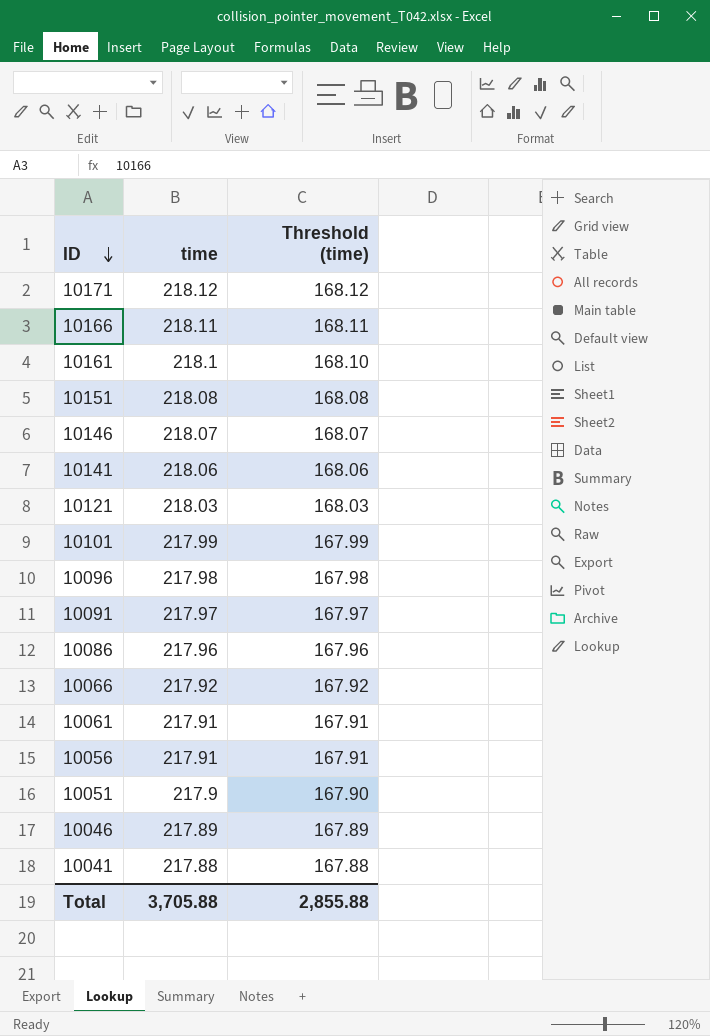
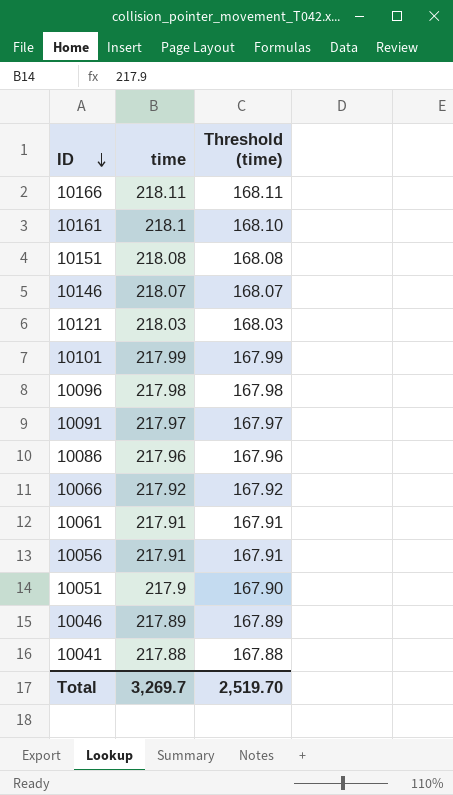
row 10171: 218.12 | 168.12 -> none
row 10141: 218.06 | 168.06 -> none
Total | time: 3,705.88 -> 3,269.7
Total | Threshold (time): 2,855.88 -> 2,519.70

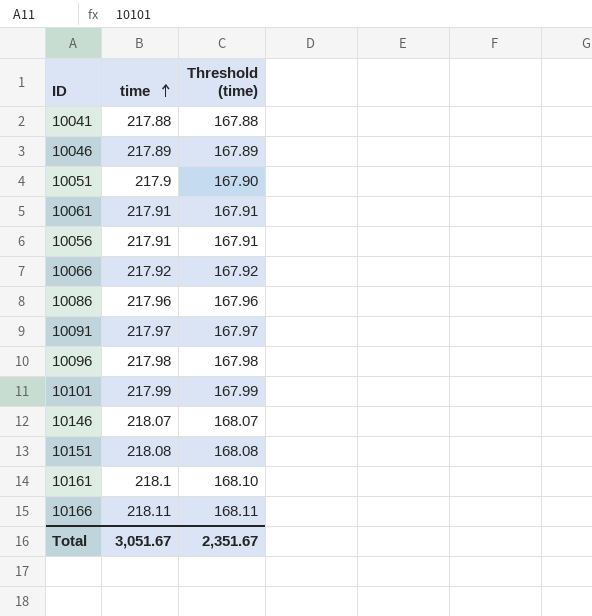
row order: ID descending -> time ascending
row 10121: 218.03 | 168.03 -> none
Total | time: 3,269.7 -> 3,051.67
Total | Threshold (time): 2,519.70 -> 2,351.67

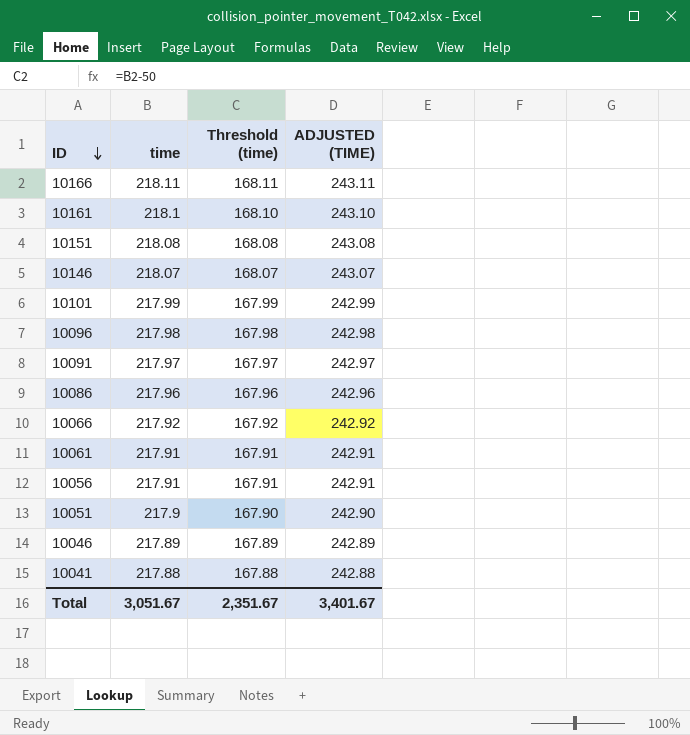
row order: time ascending -> ID descending
column ADJUSTED (TIME) | formula: none -> [time] + 25

